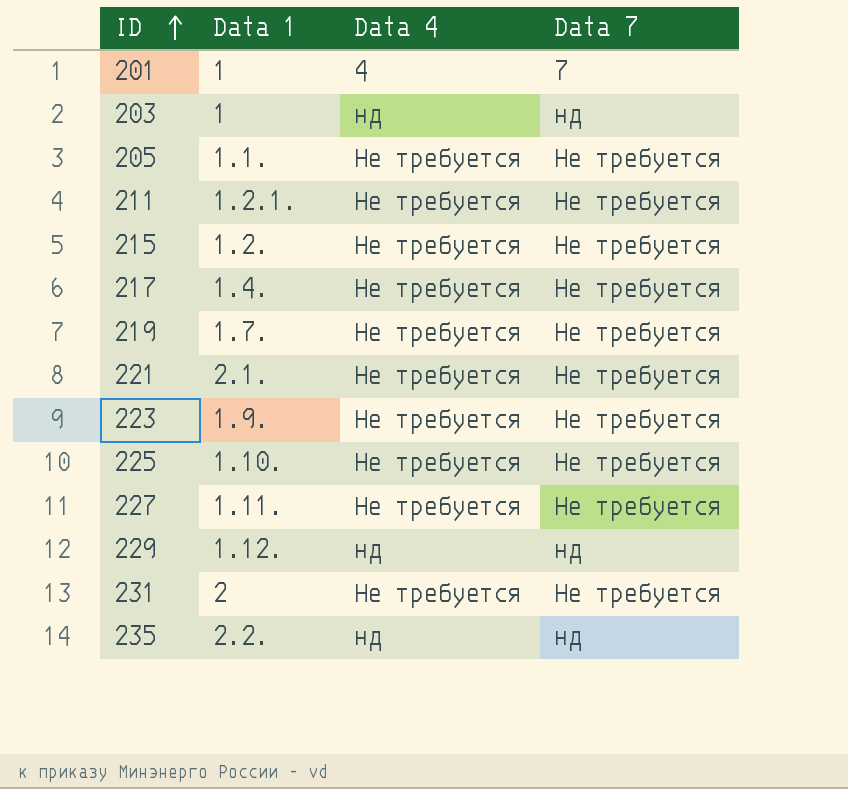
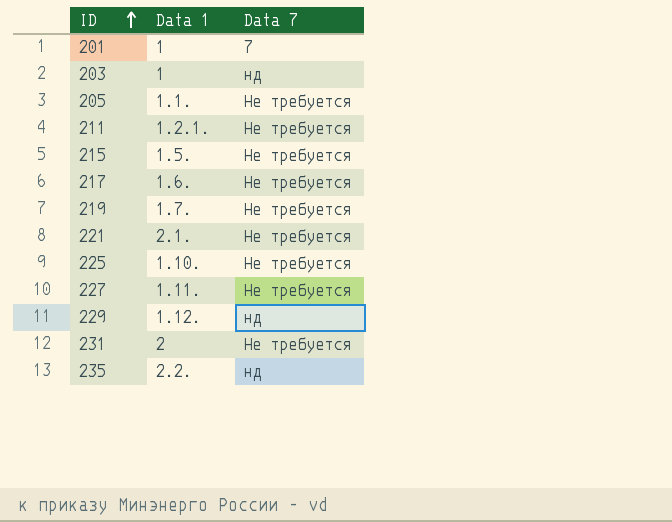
column Data 4 | position: 3 -> none
row 223: 1.9. | Не требуется | Не требуется -> none
215 | Data 1: 1.2. -> 1.5.
217 | Data 1: 1.4. -> 1.6.

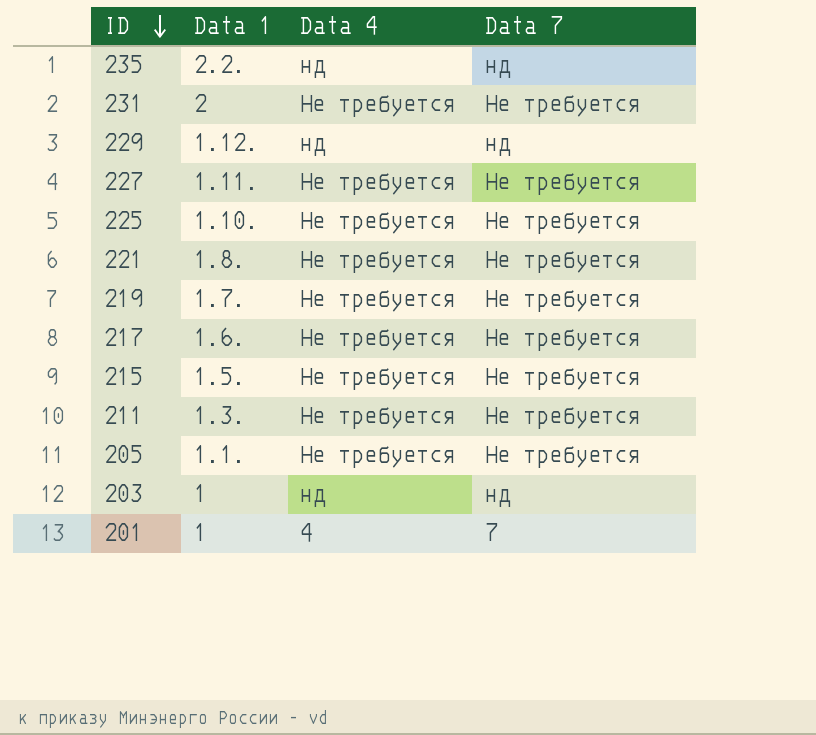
row order: ID ascending -> ID descending
column Data 4 | position: none -> 3
221 | Data 1: 2.1. -> 1.8.
211 | Data 1: 1.2.1. -> 1.3.

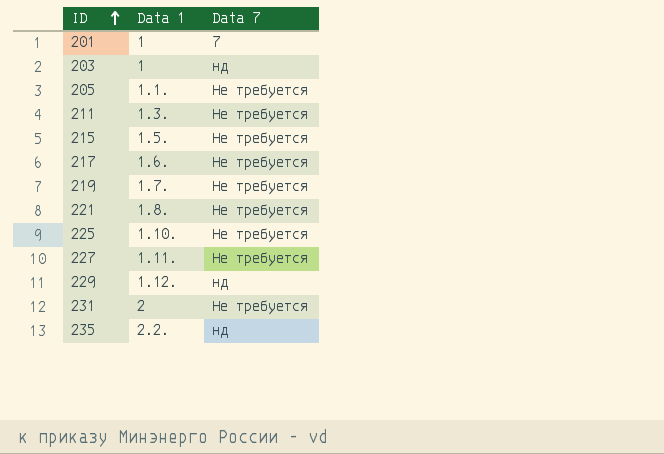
row order: ID descending -> ID ascending
column Data 4 | position: 3 -> none

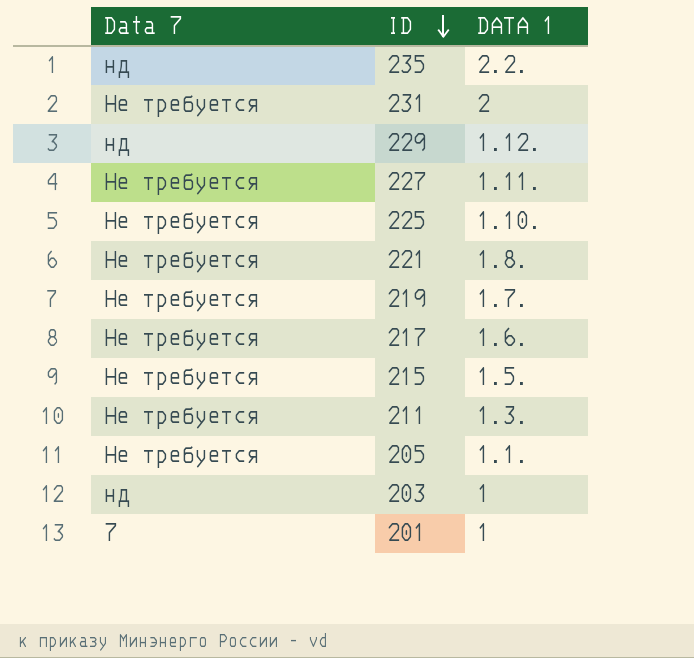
row order: ID ascending -> ID descending
column Data 7 | position: 3 -> 1
column name: Data 1 -> DATA 1

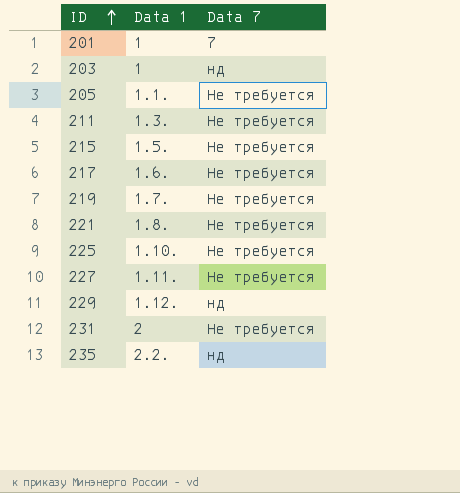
row order: ID descending -> ID ascending
column name: DATA 1 -> Data 1
column Data 7 | position: 1 -> 3

